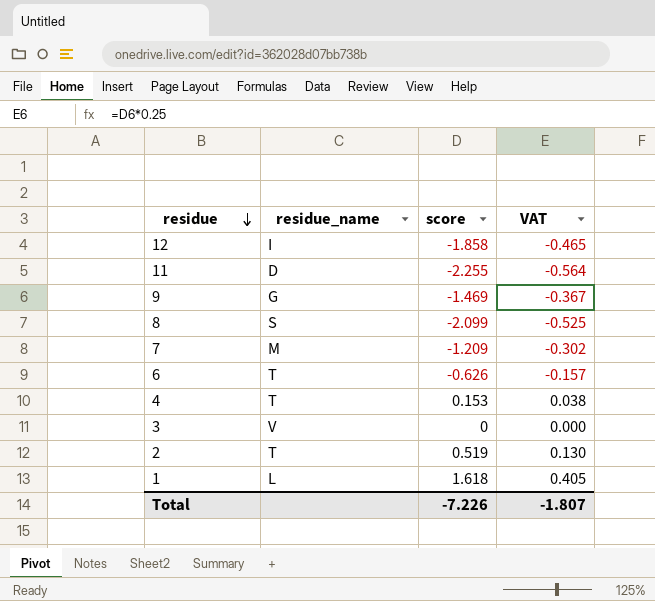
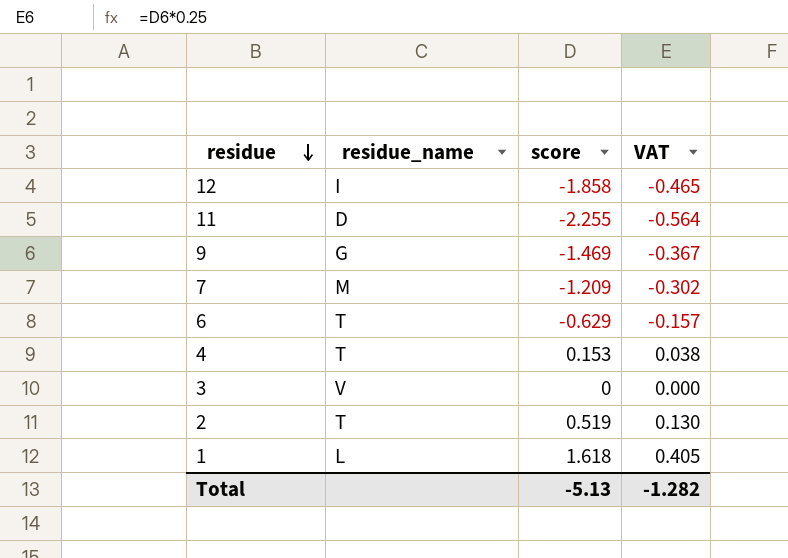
row 8: S | -2.099 | -0.525 -> none
6 | score: -0.626 -> -0.629
Total | score: -7.226 -> -5.13
Total | VAT: -1.807 -> -1.282

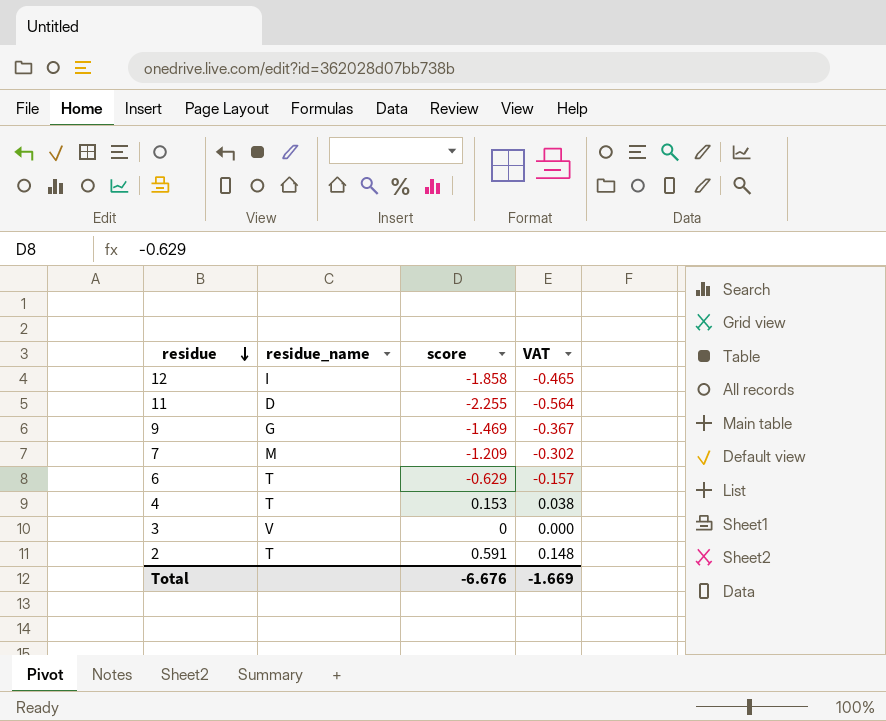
row 1: L | 1.618 | 0.405 -> none
2 | score: 0.519 -> 0.591
2 | VAT: 0.130 -> 0.148
Total | score: -5.13 -> -6.676
Total | VAT: -1.282 -> -1.669

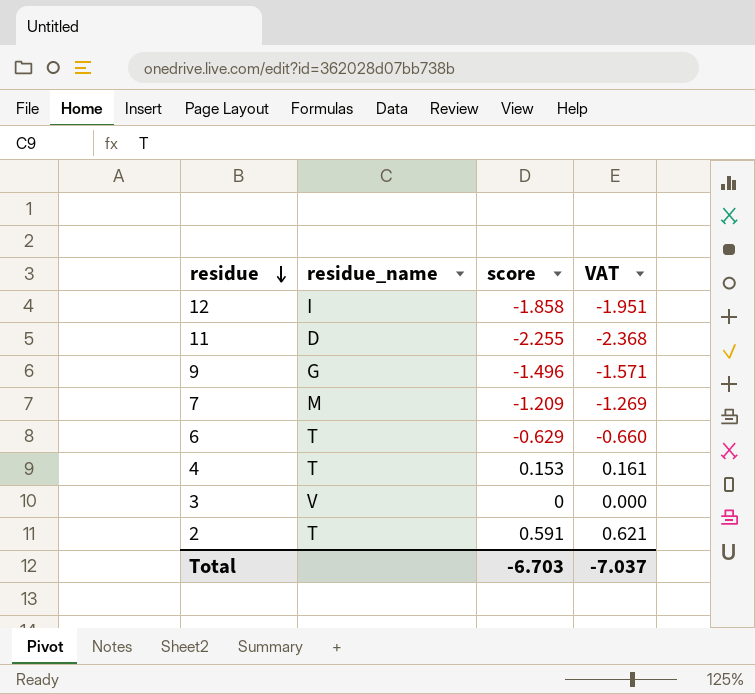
column VAT | formula: [score] * 0.25 -> [score] * 1.05
9 | score: -1.469 -> -1.496
Total | score: -6.676 -> -6.703
Total | VAT: -1.669 -> -7.037

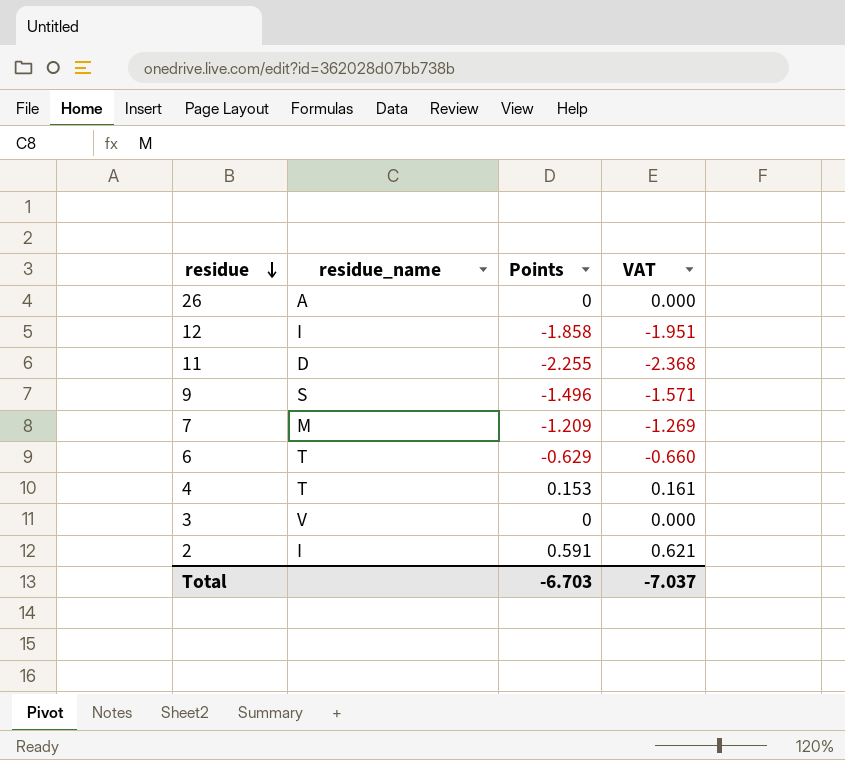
column name: score -> Points
row 26: none -> A | 0 | 0.000
9 | residue_name: G -> S
2 | residue_name: T -> I

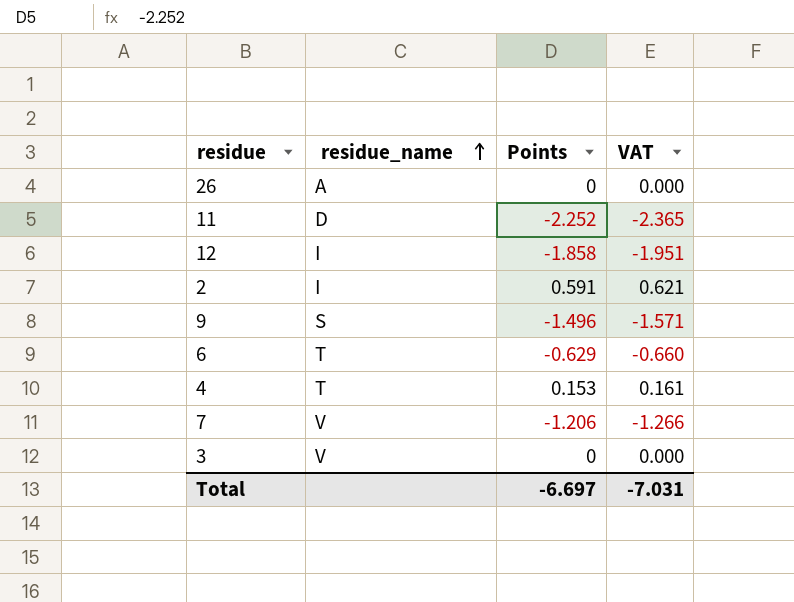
row order: residue descending -> residue_name ascending
11 | Points: -2.255 -> -2.252
11 | VAT: -2.368 -> -2.365
7 | residue_name: M -> V
7 | Points: -1.209 -> -1.206
7 | VAT: -1.269 -> -1.266
Total | Points: -6.703 -> -6.697
Total | VAT: -7.037 -> -7.031

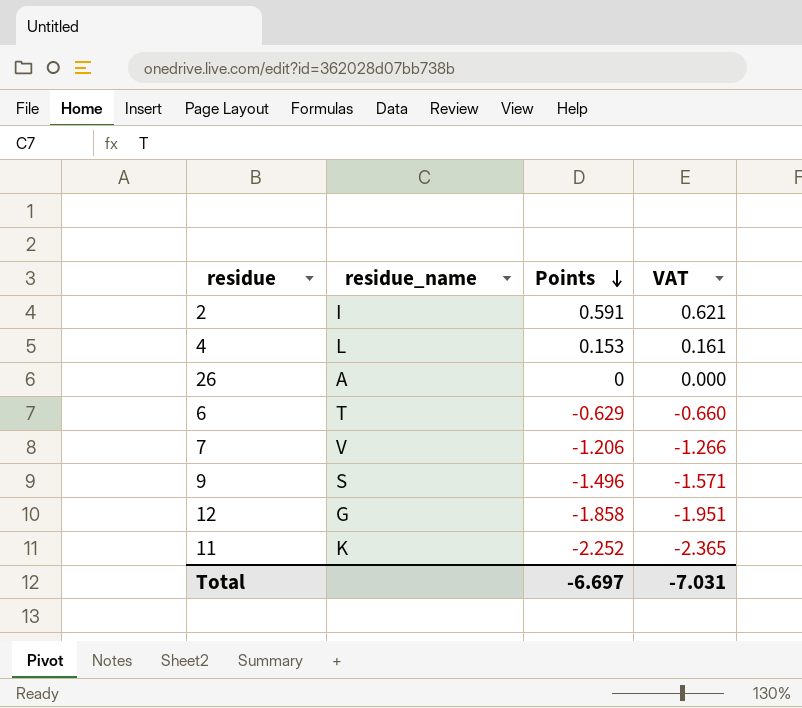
row order: residue_name ascending -> Points descending
row 3: V | 0 | 0.000 -> none
4 | residue_name: T -> L
12 | residue_name: I -> G
11 | residue_name: D -> K

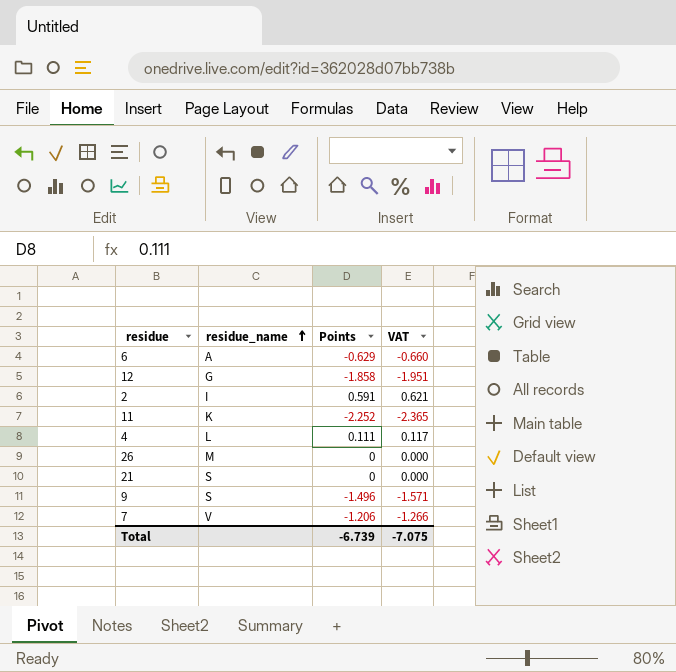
row order: Points descending -> residue_name ascending
6 | residue_name: T -> A
4 | Points: 0.153 -> 0.111
4 | VAT: 0.161 -> 0.117
26 | residue_name: A -> M
row 21: none -> S | 0 | 0.000
Total | Points: -6.697 -> -6.739
Total | VAT: -7.031 -> -7.075

